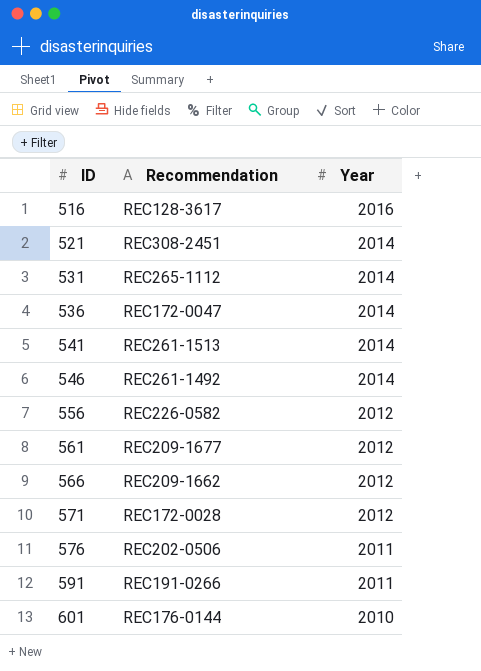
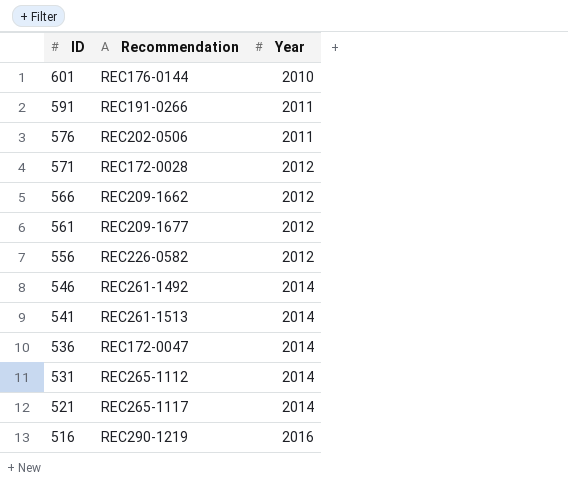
row order: ID ascending -> ID descending
521 | Recommendation: REC308-2451 -> REC265-1117
516 | Recommendation: REC128-3617 -> REC290-1219

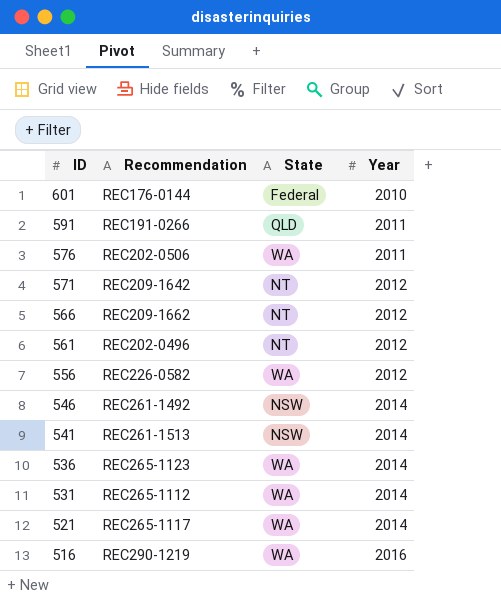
column State | position: none -> 3
571 | Recommendation: REC172-0028 -> REC209-1642
561 | Recommendation: REC209-1677 -> REC202-0496
536 | Recommendation: REC172-0047 -> REC265-1123

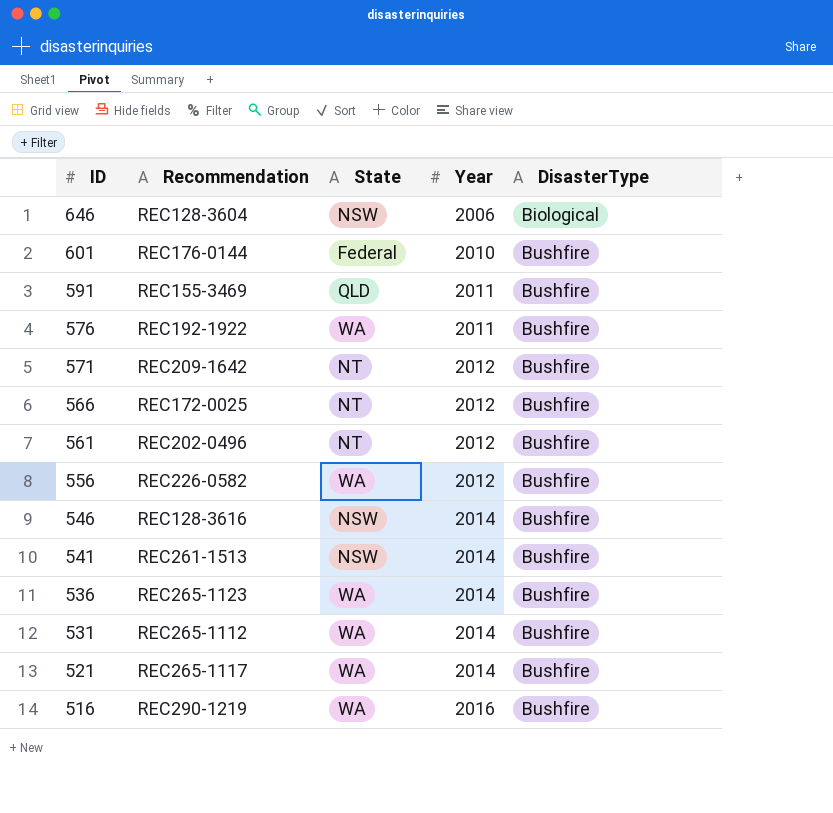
column DisasterType | position: none -> 5
row 646: none -> REC128-3604 | NSW | 2006 | Biological
591 | Recommendation: REC191-0266 -> REC155-3469
576 | Recommendation: REC202-0506 -> REC192-1922
566 | Recommendation: REC209-1662 -> REC172-0025
546 | Recommendation: REC261-1492 -> REC128-3616

